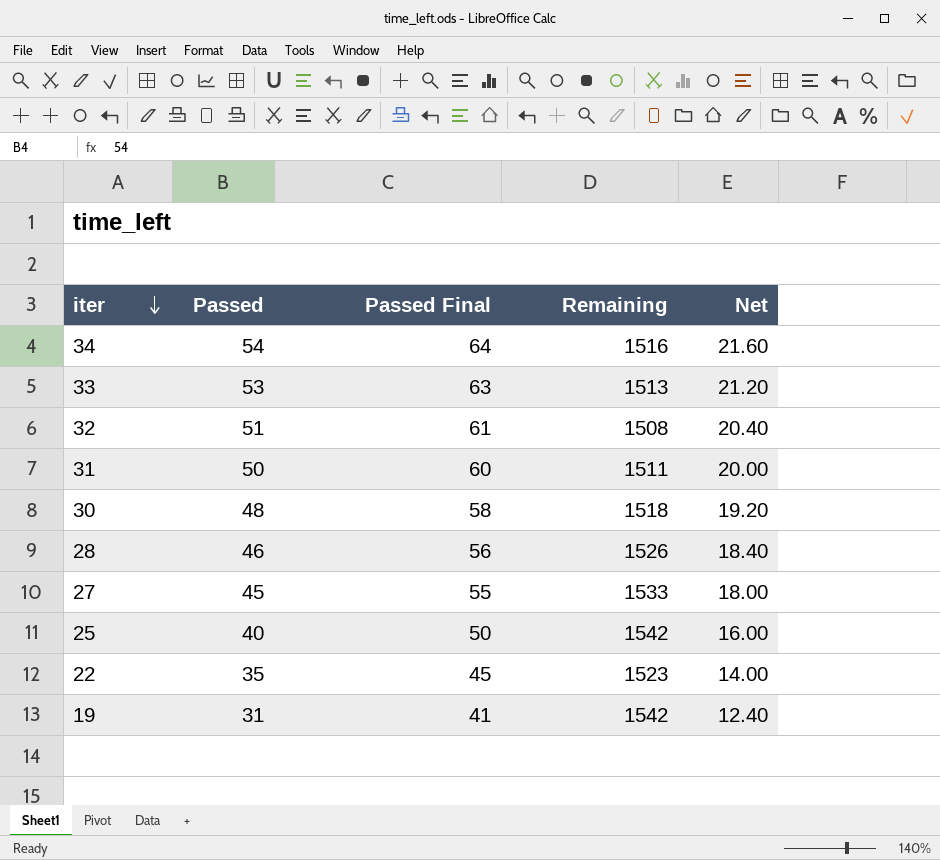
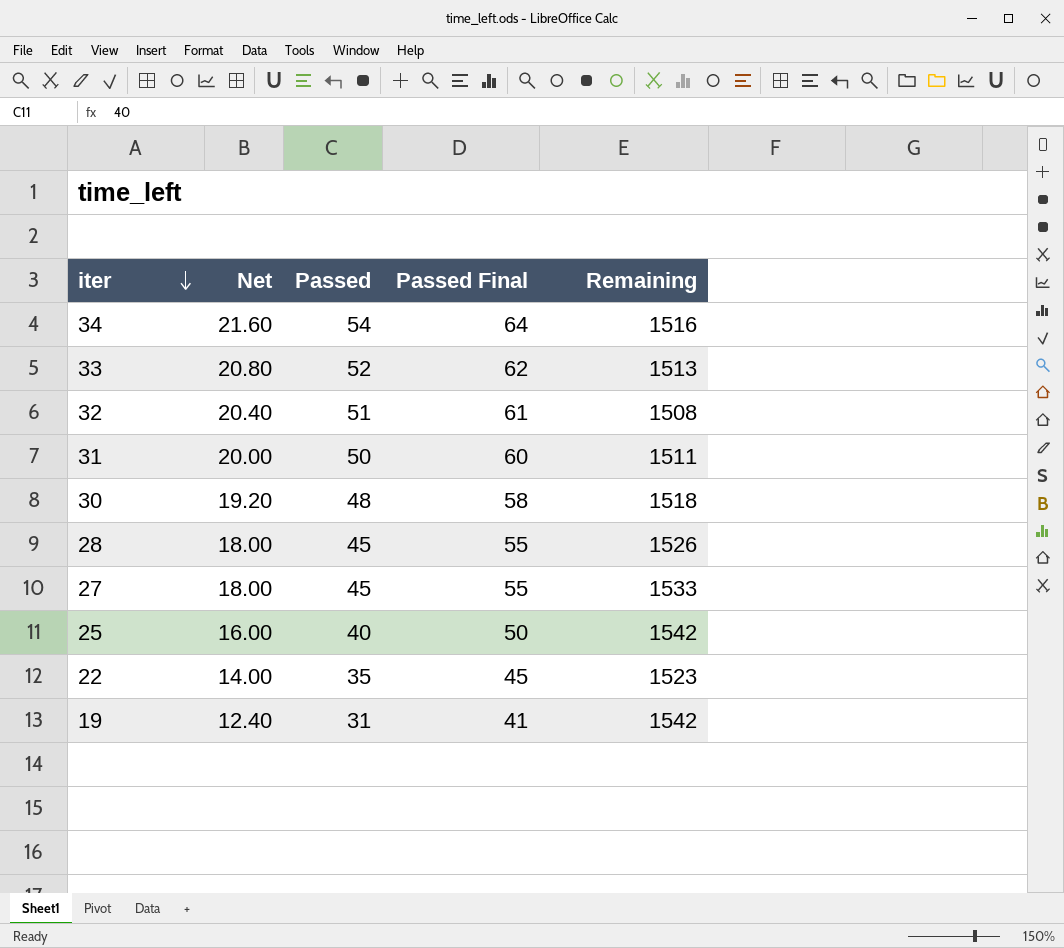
column Net | position: 5 -> 2
33 | Net: 21.20 -> 20.80
33 | Passed: 53 -> 52
33 | Passed Final: 63 -> 62
28 | Net: 18.40 -> 18.00
28 | Passed: 46 -> 45
28 | Passed Final: 56 -> 55

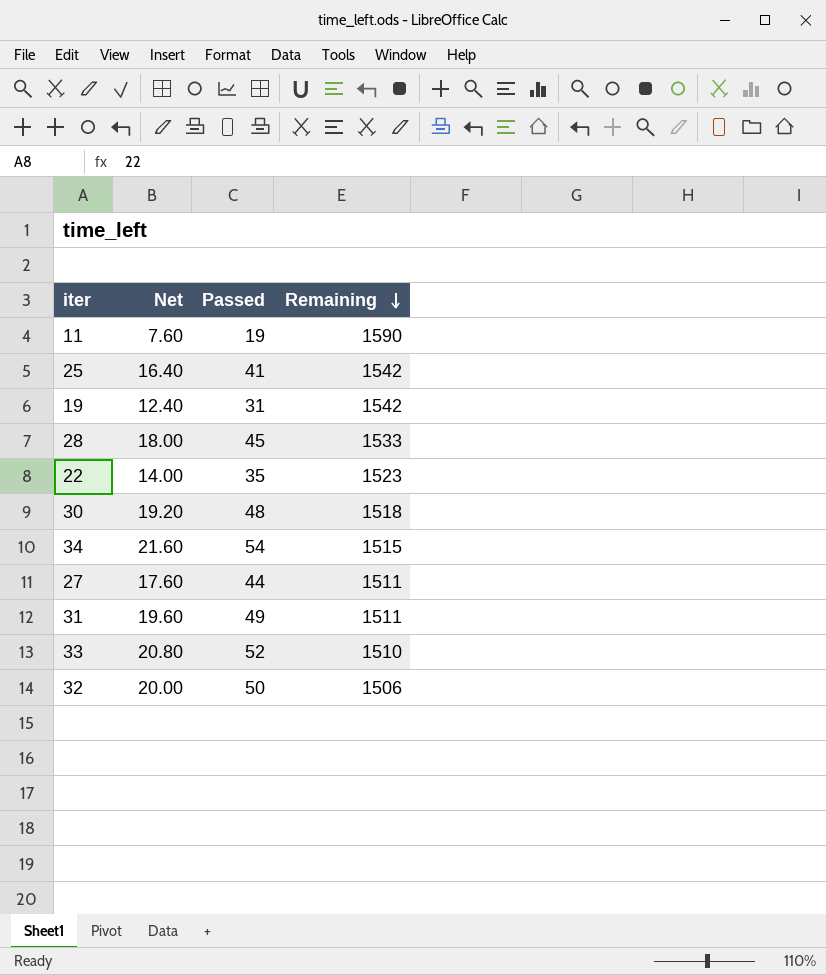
row order: iter descending -> Remaining descending
column Passed Final | formula: [Passed] + 10 -> none
row 11: none -> 7.60 | 19 | 1590
25 | Net: 16.00 -> 16.40
25 | Passed: 40 -> 41
28 | Remaining: 1526 -> 1533
34 | Remaining: 1516 -> 1515
27 | Net: 18.00 -> 17.60
27 | Passed: 45 -> 44
27 | Remaining: 1533 -> 1511
31 | Net: 20.00 -> 19.60
31 | Passed: 50 -> 49
33 | Remaining: 1513 -> 1510
32 | Net: 20.40 -> 20.00
32 | Passed: 51 -> 50
32 | Remaining: 1508 -> 1506

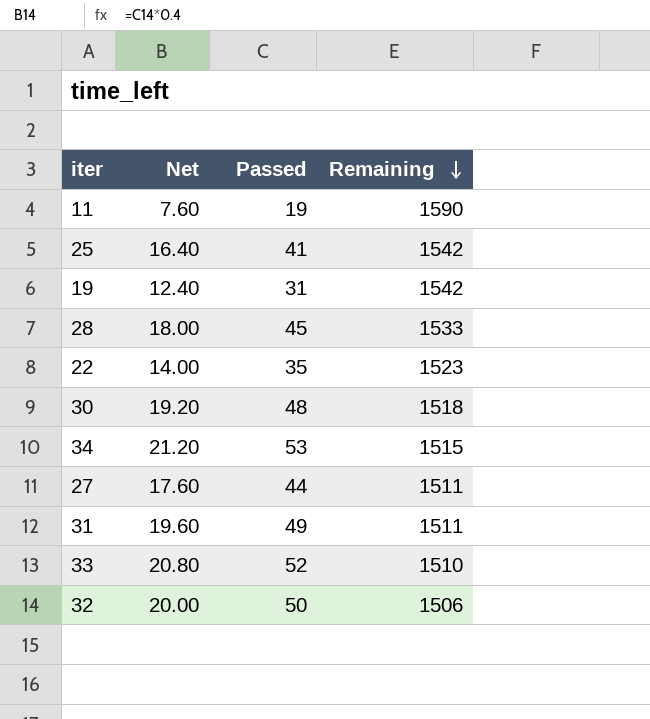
34 | Net: 21.60 -> 21.20
34 | Passed: 54 -> 53

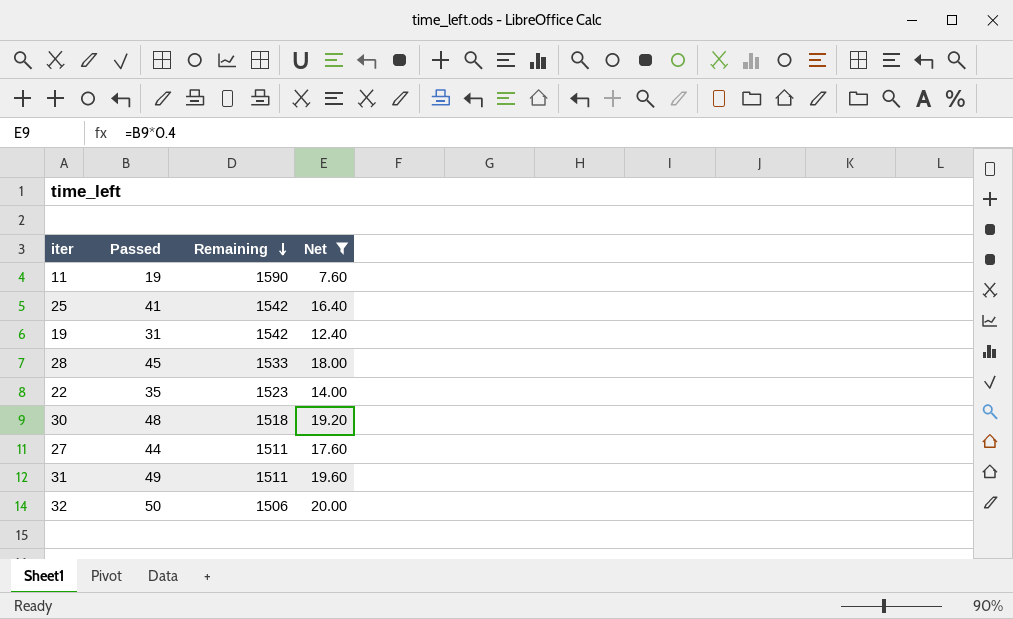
filter: none -> Net <= 20.00
column Net | position: 2 -> 4

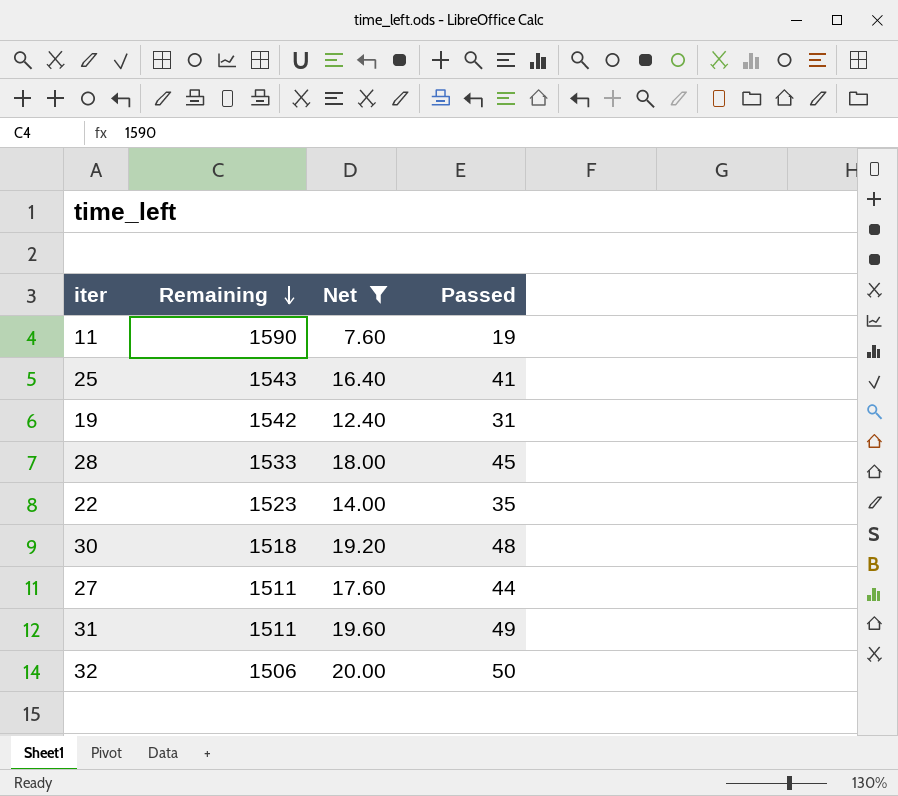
column Passed | position: 2 -> 4
25 | Remaining: 1542 -> 1543

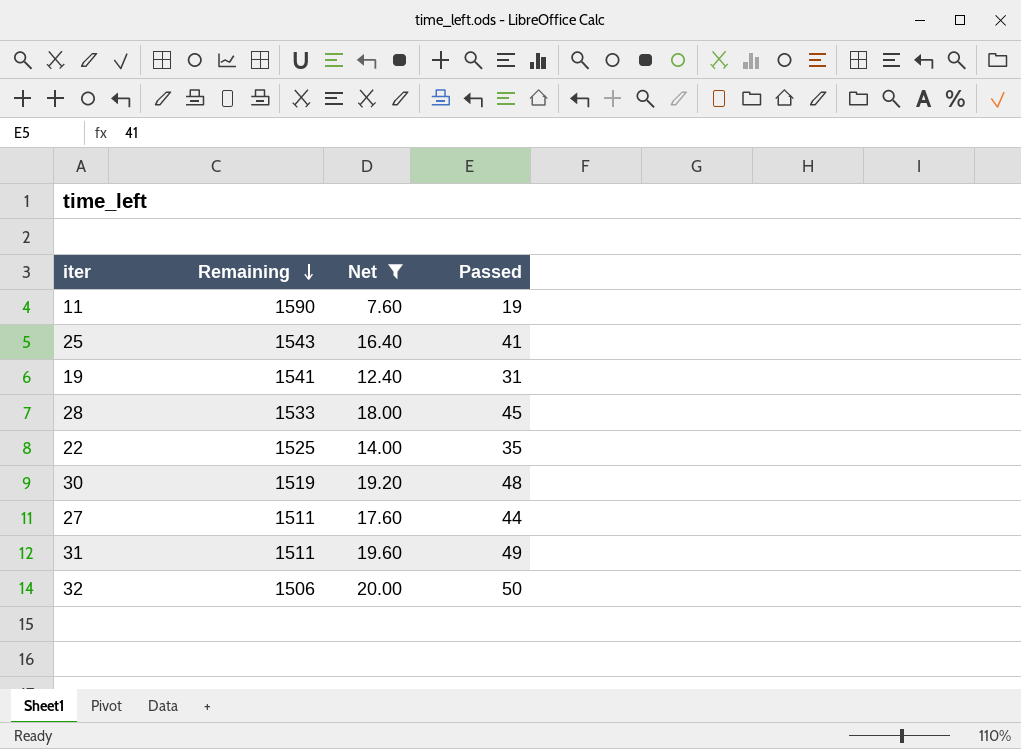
19 | Remaining: 1542 -> 1541
22 | Remaining: 1523 -> 1525
30 | Remaining: 1518 -> 1519

